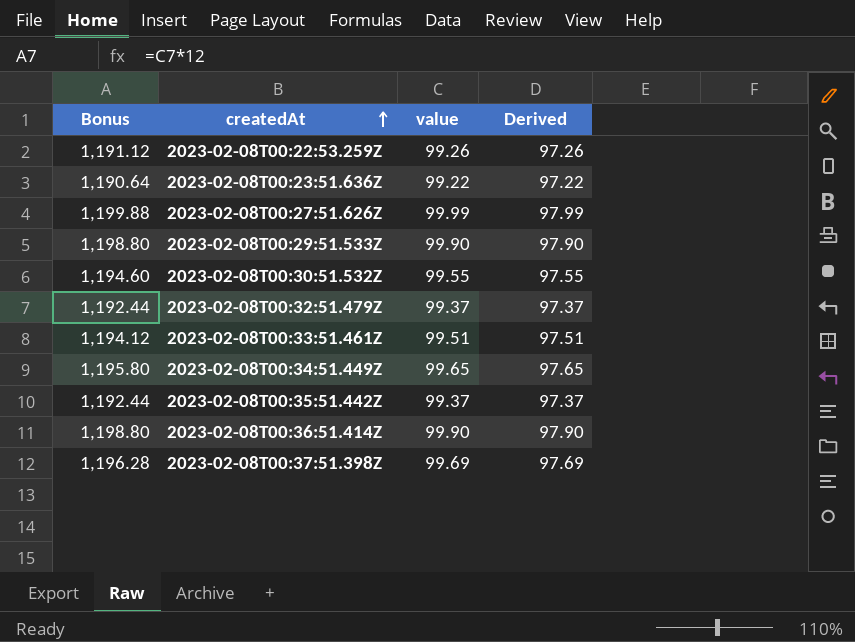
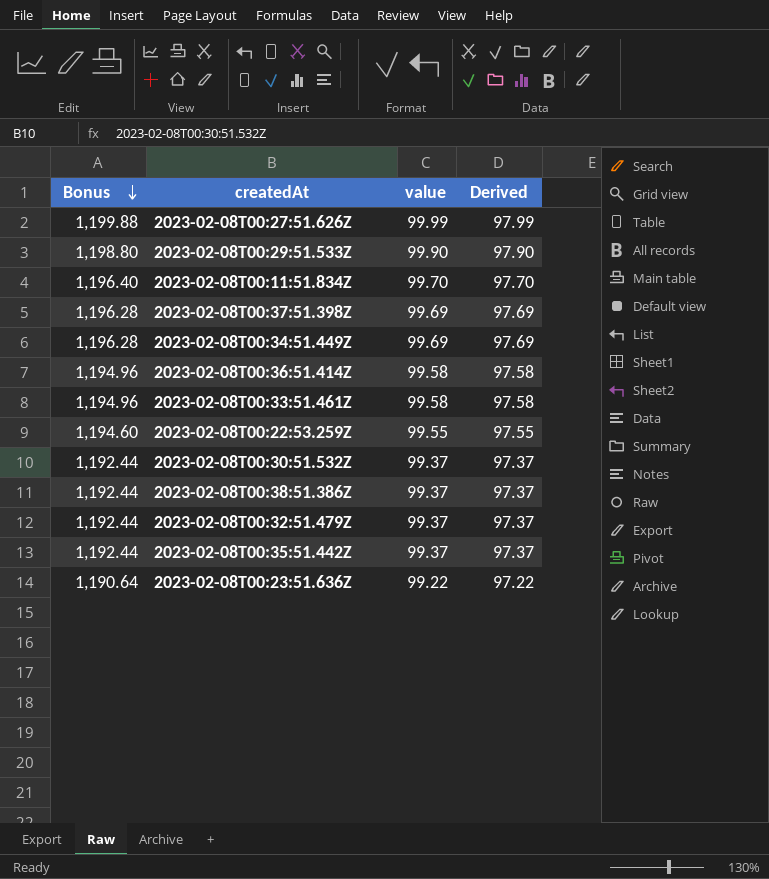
row order: createdAt ascending -> Bonus descending
row 2023-02-08T00:11:51.834Z: none -> 1,196.40 | 99.70 | 97.70
2023-02-08T00:34:51.449Z | Bonus: 1,195.80 -> 1,196.28
2023-02-08T00:34:51.449Z | value: 99.65 -> 99.69
2023-02-08T00:34:51.449Z | Derived: 97.65 -> 97.69
2023-02-08T00:36:51.414Z | Bonus: 1,198.80 -> 1,194.96
2023-02-08T00:36:51.414Z | value: 99.90 -> 99.58
2023-02-08T00:36:51.414Z | Derived: 97.90 -> 97.58
2023-02-08T00:33:51.461Z | Bonus: 1,194.12 -> 1,194.96
2023-02-08T00:33:51.461Z | value: 99.51 -> 99.58
2023-02-08T00:33:51.461Z | Derived: 97.51 -> 97.58
2023-02-08T00:22:53.259Z | Bonus: 1,191.12 -> 1,194.60
2023-02-08T00:22:53.259Z | value: 99.26 -> 99.55
2023-02-08T00:22:53.259Z | Derived: 97.26 -> 97.55
2023-02-08T00:30:51.532Z | Bonus: 1,194.60 -> 1,192.44
2023-02-08T00:30:51.532Z | value: 99.55 -> 99.37
2023-02-08T00:30:51.532Z | Derived: 97.55 -> 97.37
row 2023-02-08T00:38:51.386Z: none -> 1,192.44 | 99.37 | 97.37

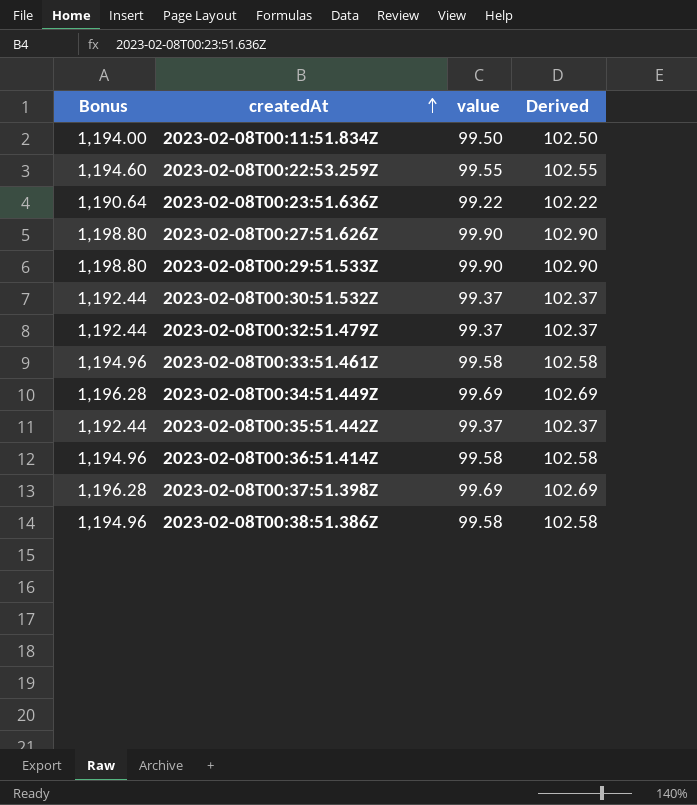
row order: Bonus descending -> createdAt ascending
column Derived | formula: [value] - 2 -> [value] + 3
2023-02-08T00:11:51.834Z | Bonus: 1,196.40 -> 1,194.00
2023-02-08T00:11:51.834Z | value: 99.70 -> 99.50
2023-02-08T00:27:51.626Z | Bonus: 1,199.88 -> 1,198.80
2023-02-08T00:27:51.626Z | value: 99.99 -> 99.90
2023-02-08T00:38:51.386Z | Bonus: 1,192.44 -> 1,194.96
2023-02-08T00:38:51.386Z | value: 99.37 -> 99.58

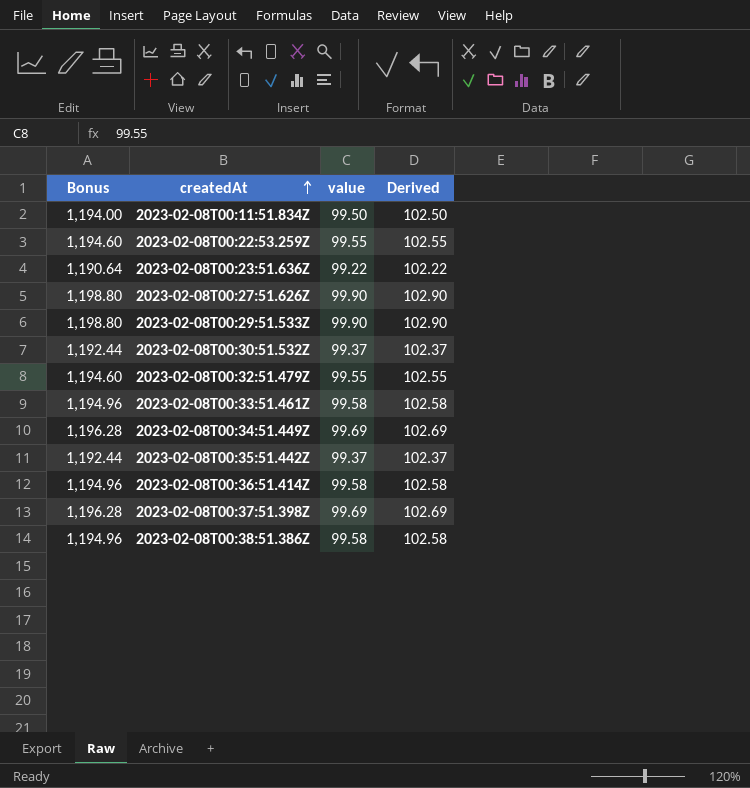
2023-02-08T00:32:51.479Z | Bonus: 1,192.44 -> 1,194.60
2023-02-08T00:32:51.479Z | value: 99.37 -> 99.55
2023-02-08T00:32:51.479Z | Derived: 102.37 -> 102.55

